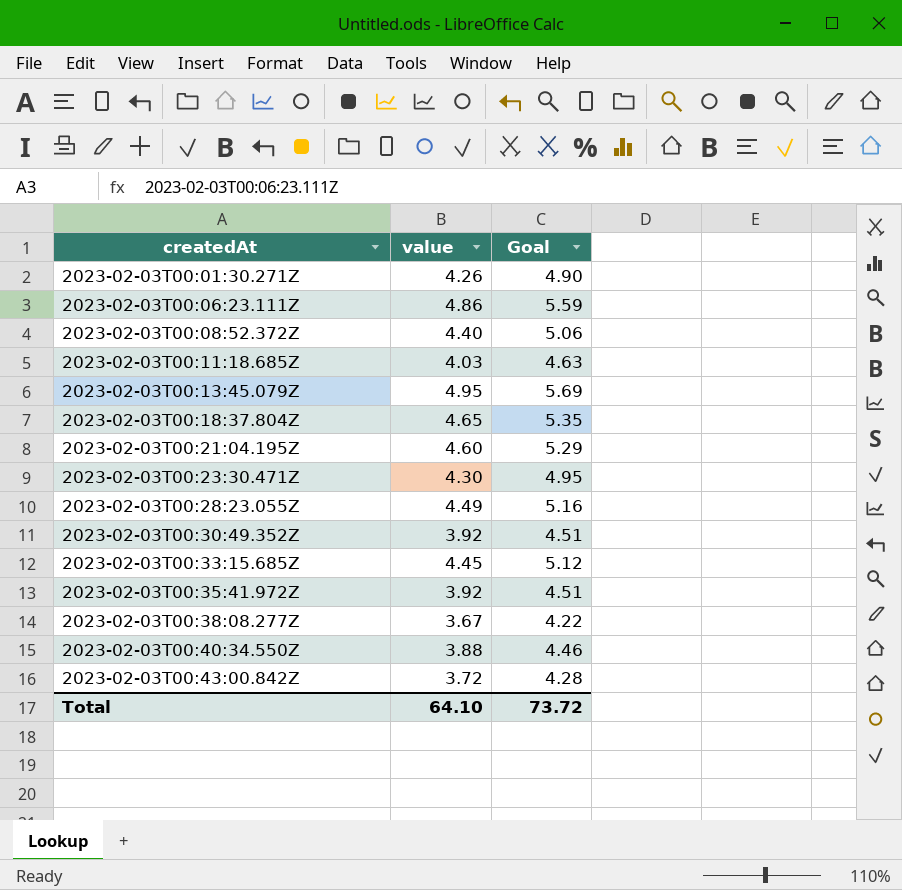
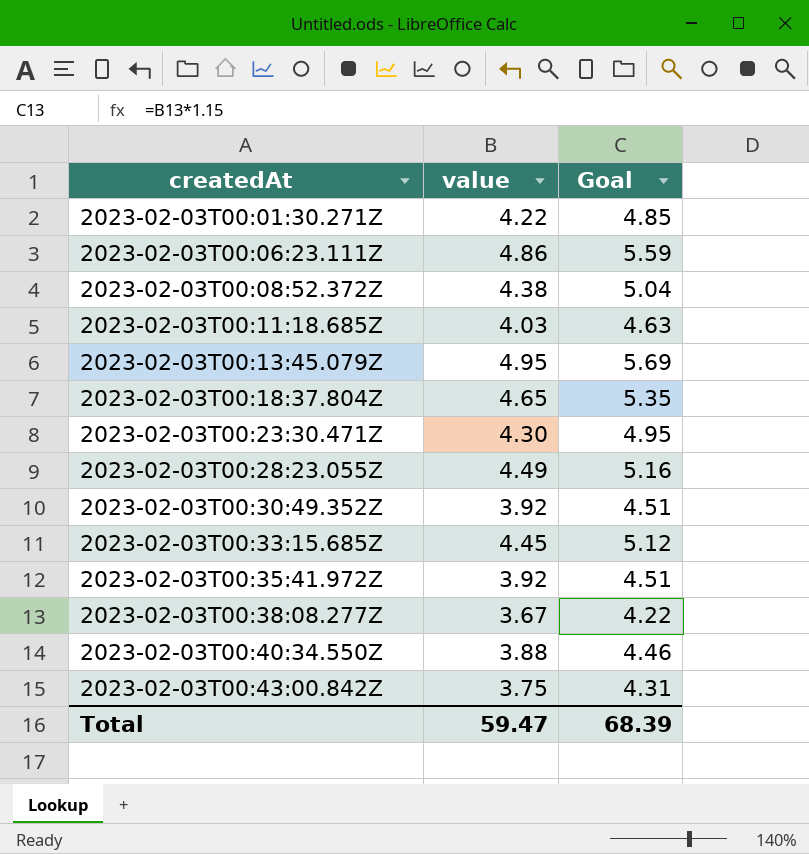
row 2023-02-03T00:21:04.195Z: 4.60 | 5.29 -> none
2023-02-03T00:01:30.271Z | value: 4.26 -> 4.22
2023-02-03T00:01:30.271Z | Goal: 4.90 -> 4.85
2023-02-03T00:08:52.372Z | value: 4.40 -> 4.38
2023-02-03T00:08:52.372Z | Goal: 5.06 -> 5.04
2023-02-03T00:43:00.842Z | value: 3.72 -> 3.75
2023-02-03T00:43:00.842Z | Goal: 4.28 -> 4.31
Total | value: 64.10 -> 59.47
Total | Goal: 73.72 -> 68.39

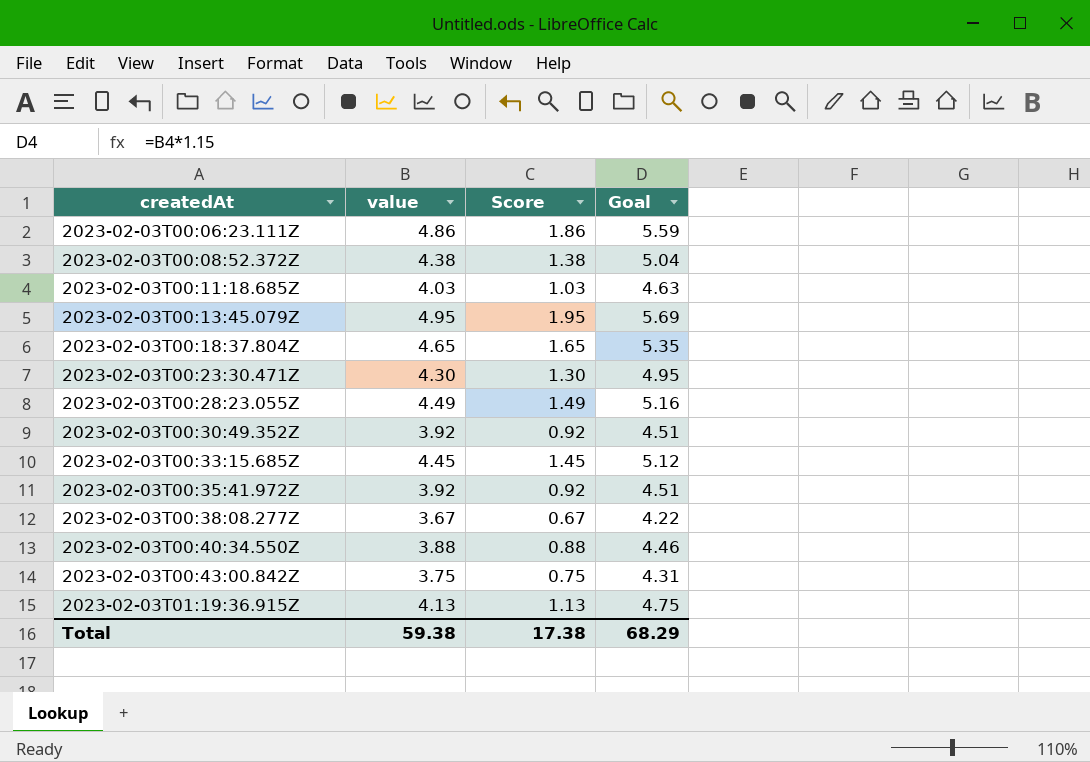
column Score | formula: none -> [value] - 3
row 2023-02-03T00:01:30.271Z: 4.22 | 4.85 -> none
row 2023-02-03T01:19:36.915Z: none -> 4.13 | 1.13 | 4.75
Total | value: 59.47 -> 59.38
Total | Goal: 68.39 -> 68.29

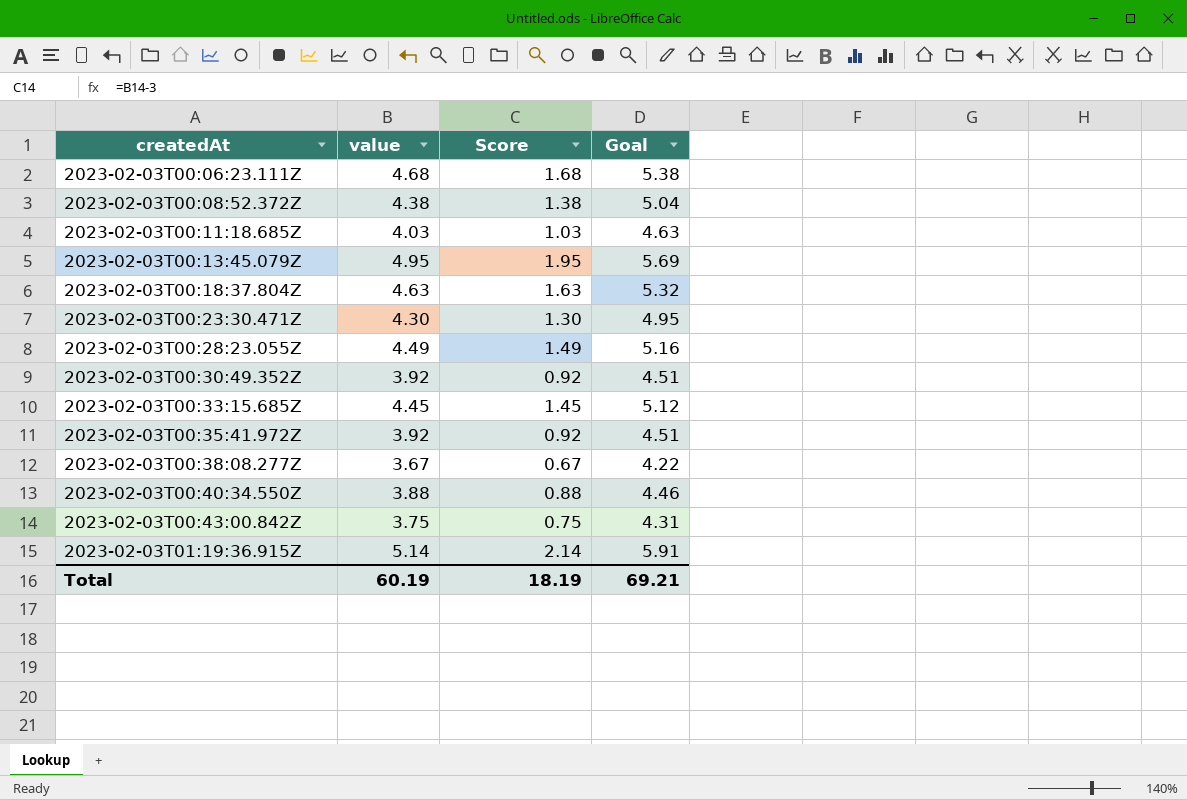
2023-02-03T00:06:23.111Z | value: 4.86 -> 4.68
2023-02-03T00:06:23.111Z | Score: 1.86 -> 1.68
2023-02-03T00:06:23.111Z | Goal: 5.59 -> 5.38
2023-02-03T00:18:37.804Z | value: 4.65 -> 4.63
2023-02-03T00:18:37.804Z | Score: 1.65 -> 1.63
2023-02-03T00:18:37.804Z | Goal: 5.35 -> 5.32
2023-02-03T01:19:36.915Z | value: 4.13 -> 5.14
2023-02-03T01:19:36.915Z | Score: 1.13 -> 2.14
2023-02-03T01:19:36.915Z | Goal: 4.75 -> 5.91
Total | value: 59.38 -> 60.19
Total | Score: 17.38 -> 18.19
Total | Goal: 68.29 -> 69.21

